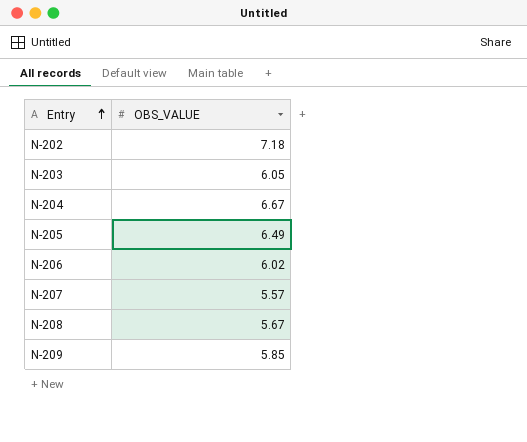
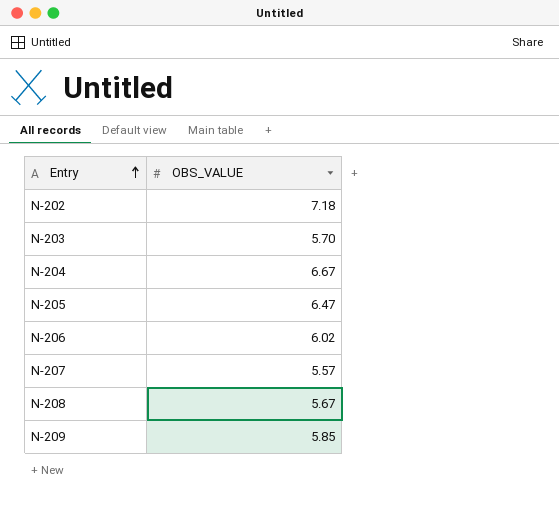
N-203 | OBS_VALUE: 6.05 -> 5.70
N-205 | OBS_VALUE: 6.49 -> 6.47

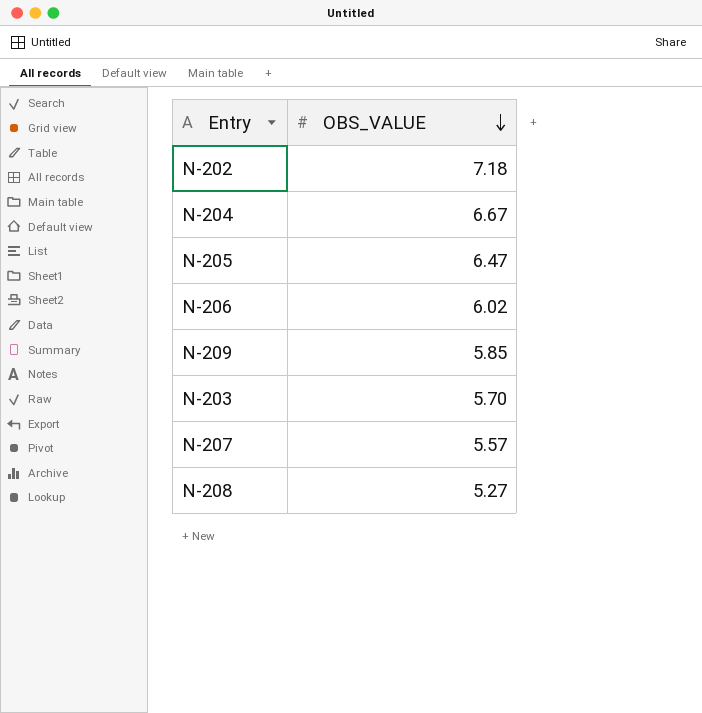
row order: Entry ascending -> OBS_VALUE descending
N-208 | OBS_VALUE: 5.67 -> 5.27

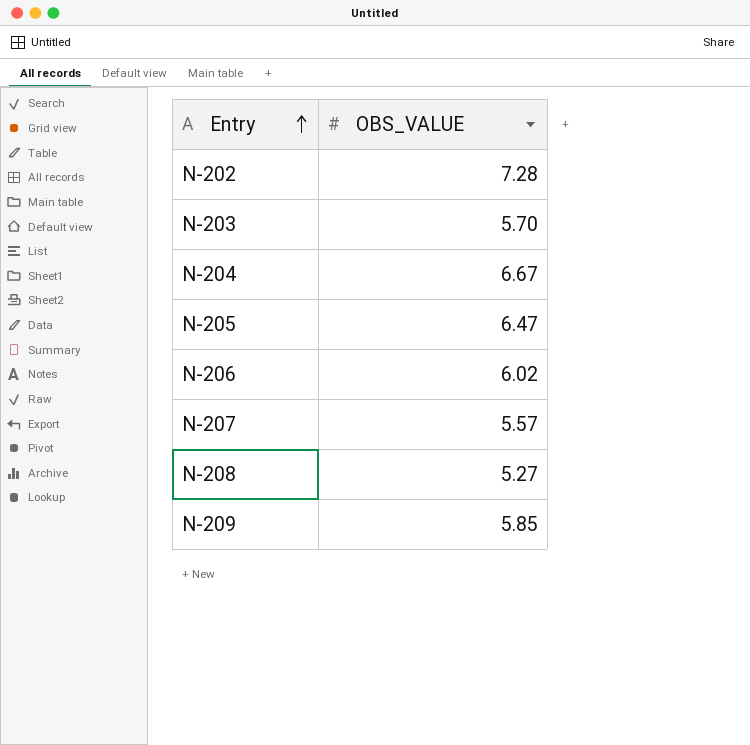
row order: OBS_VALUE descending -> Entry ascending
N-202 | OBS_VALUE: 7.18 -> 7.28

